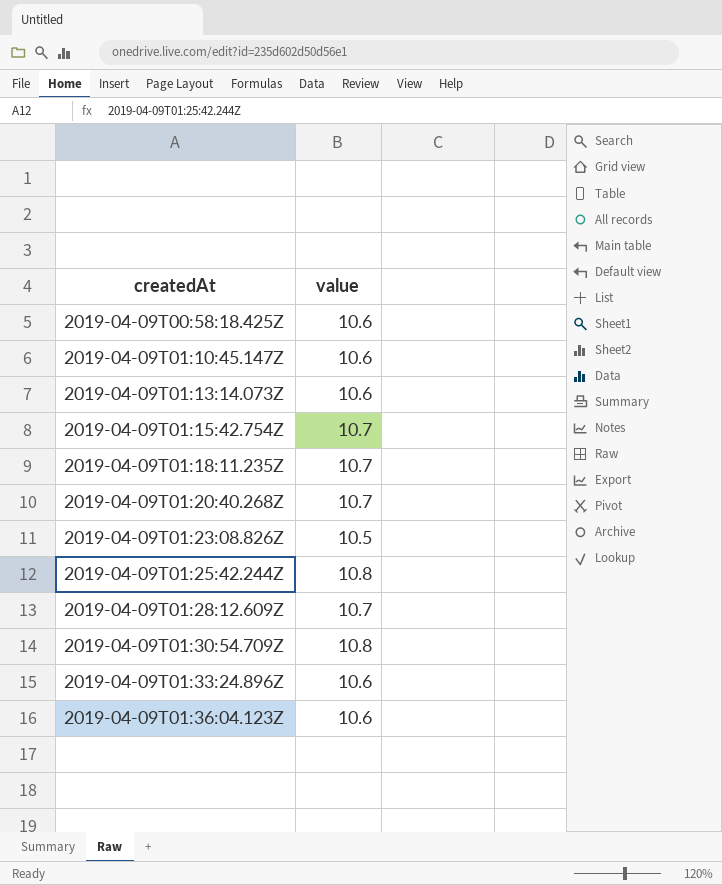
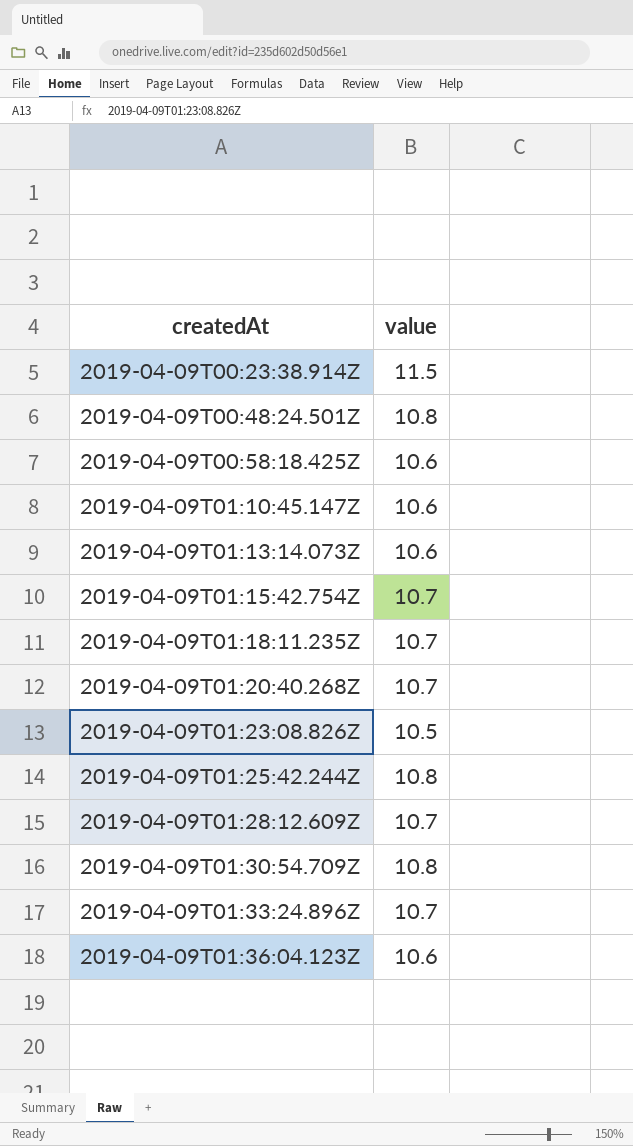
row 2019-04-09T00:23:38.914Z: none -> 11.5
row 2019-04-09T00:48:24.501Z: none -> 10.8
2019-04-09T01:33:24.896Z | value: 10.6 -> 10.7

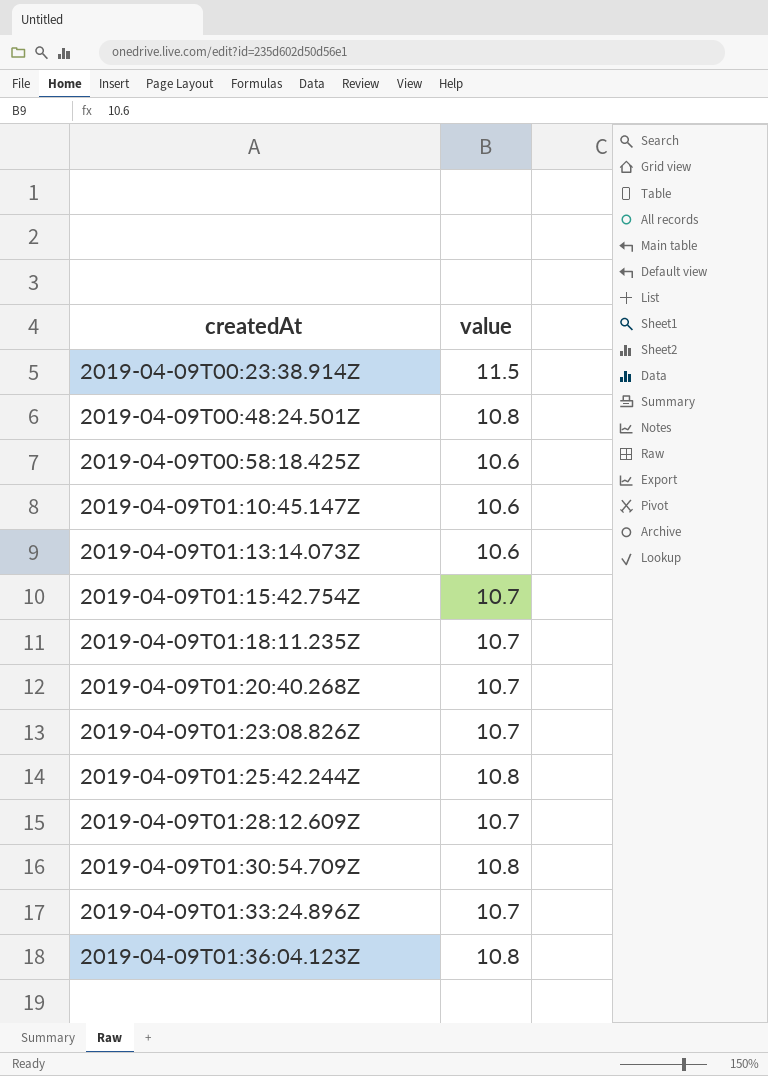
2019-04-09T01:23:08.826Z | value: 10.5 -> 10.7
2019-04-09T01:36:04.123Z | value: 10.6 -> 10.8

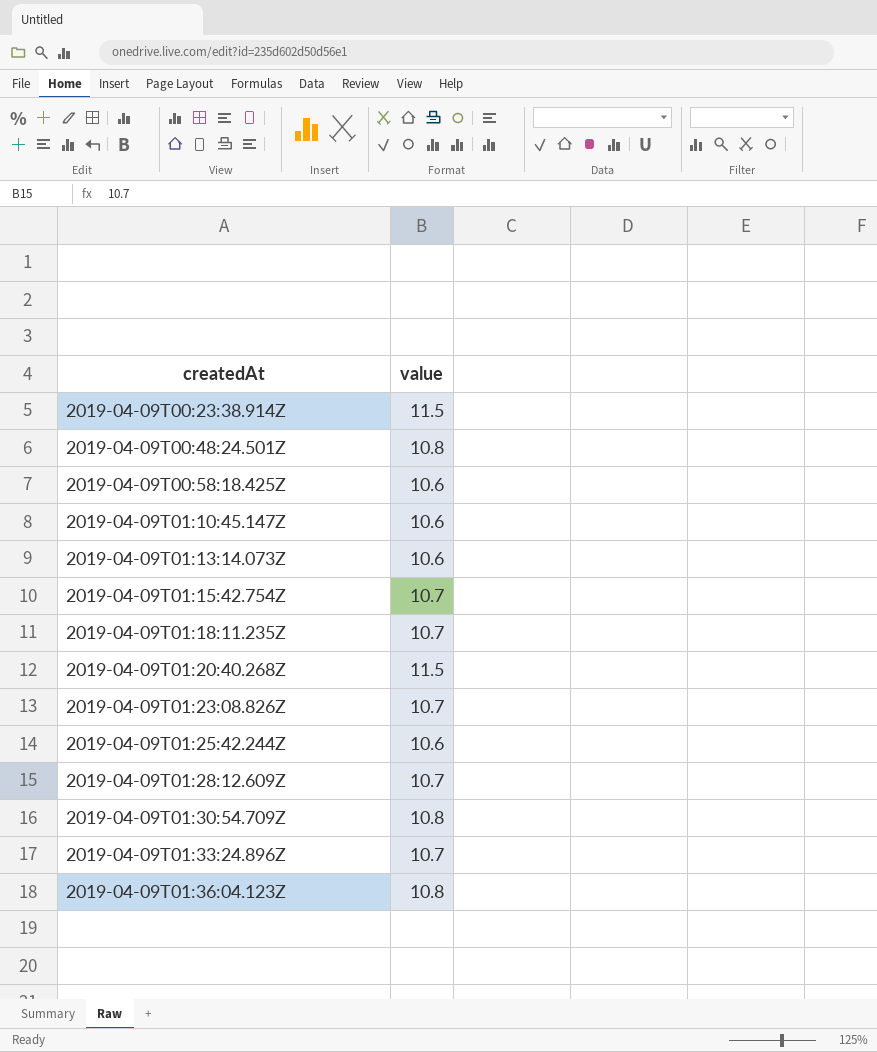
2019-04-09T01:20:40.268Z | value: 10.7 -> 11.5
2019-04-09T01:25:42.244Z | value: 10.8 -> 10.6

